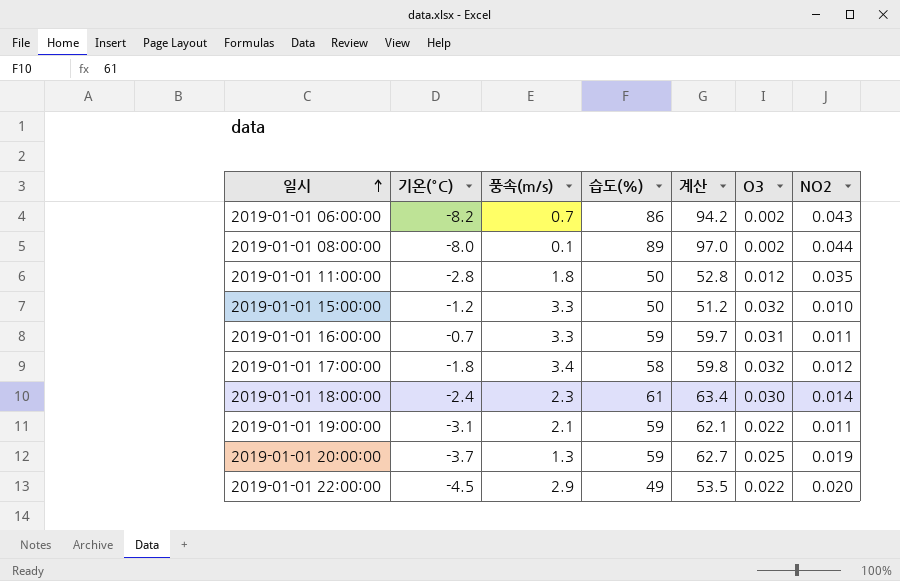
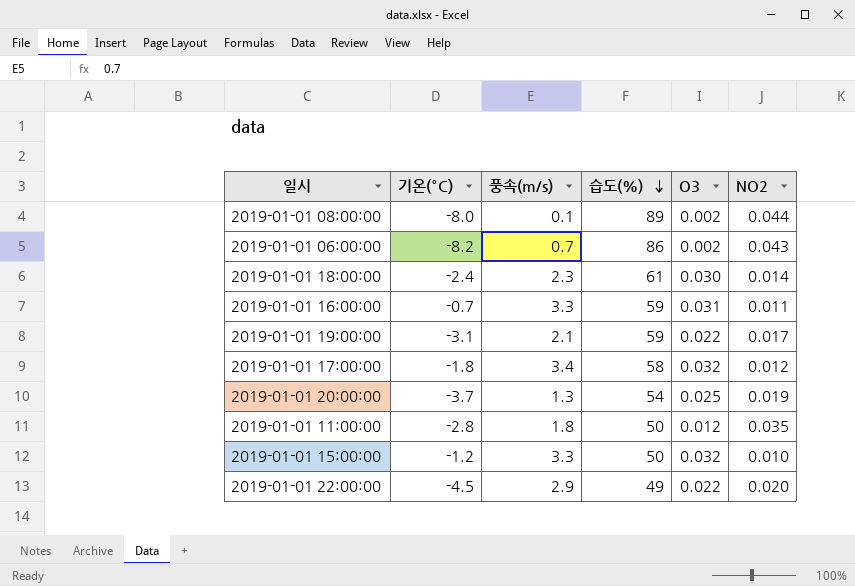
row order: 일시 ascending -> 습도(%) descending
column 계산 | formula: [습도(%)] - [기온(°C)] -> none
2019-01-01 19:00:00 | NO2: 0.011 -> 0.017
2019-01-01 20:00:00 | 습도(%): 59 -> 54

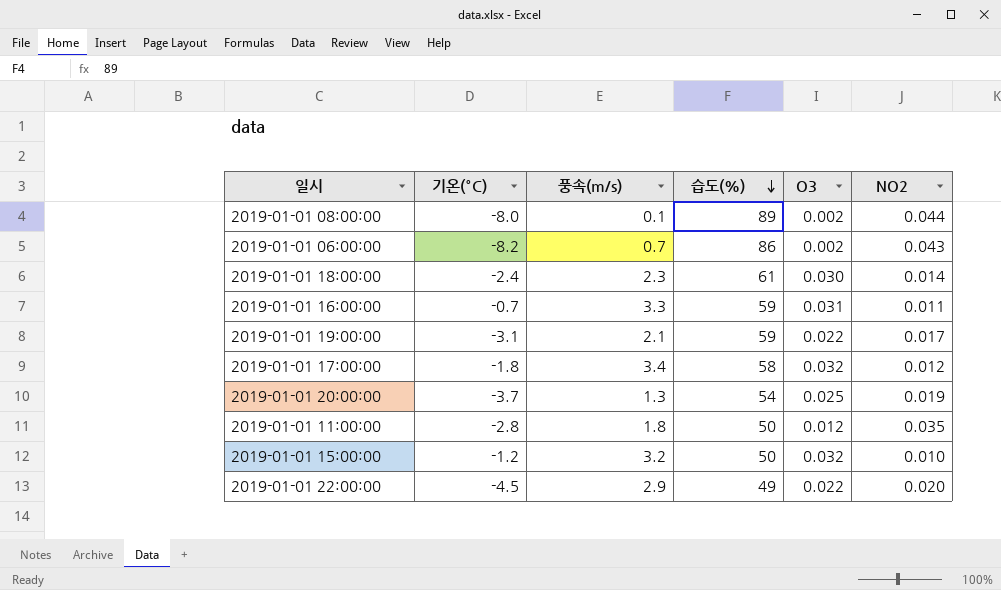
2019-01-01 15:00:00 | 풍속(m/s): 3.3 -> 3.2

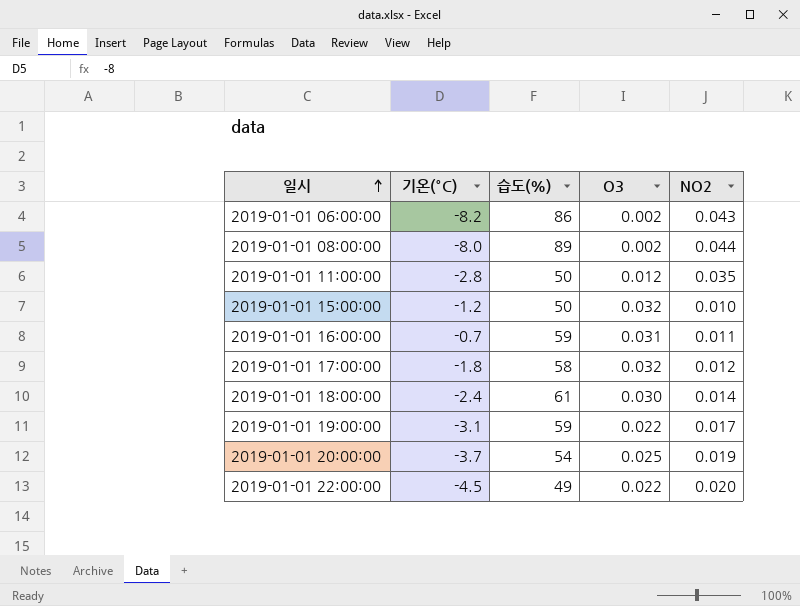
row order: 습도(%) descending -> 일시 ascending
column 풍속(m/s) | position: 3 -> none

